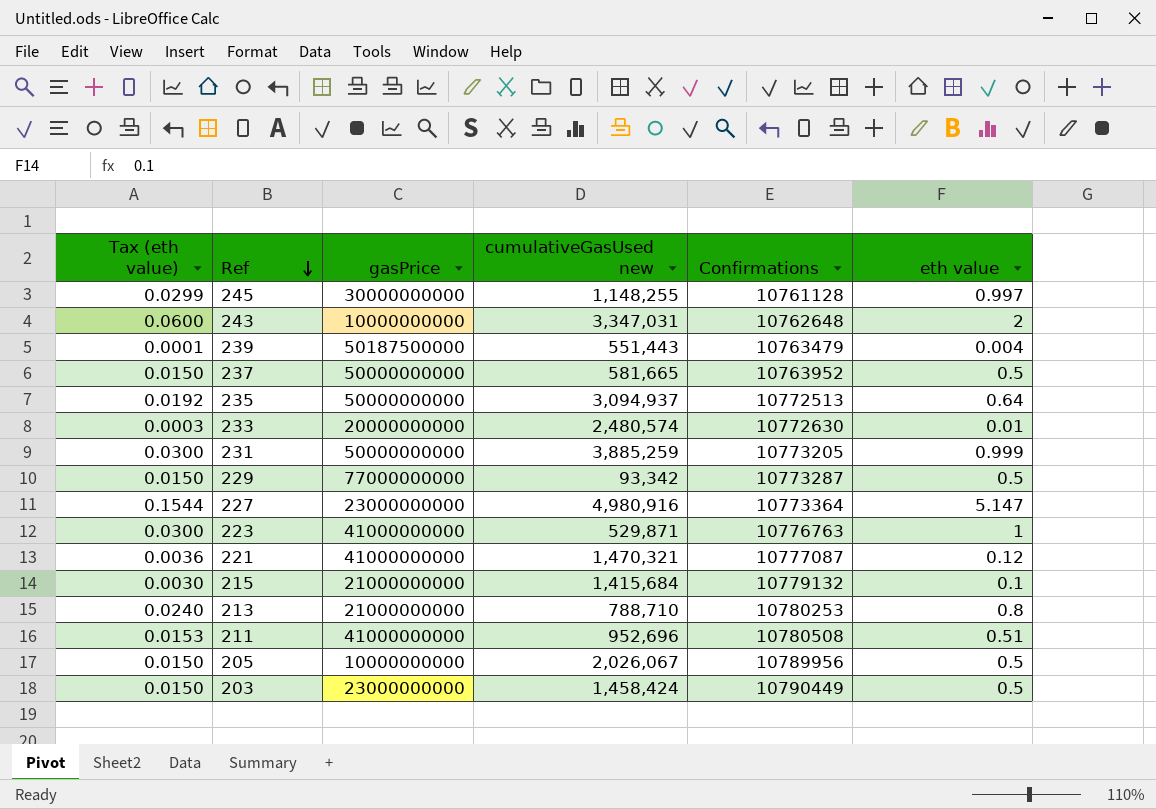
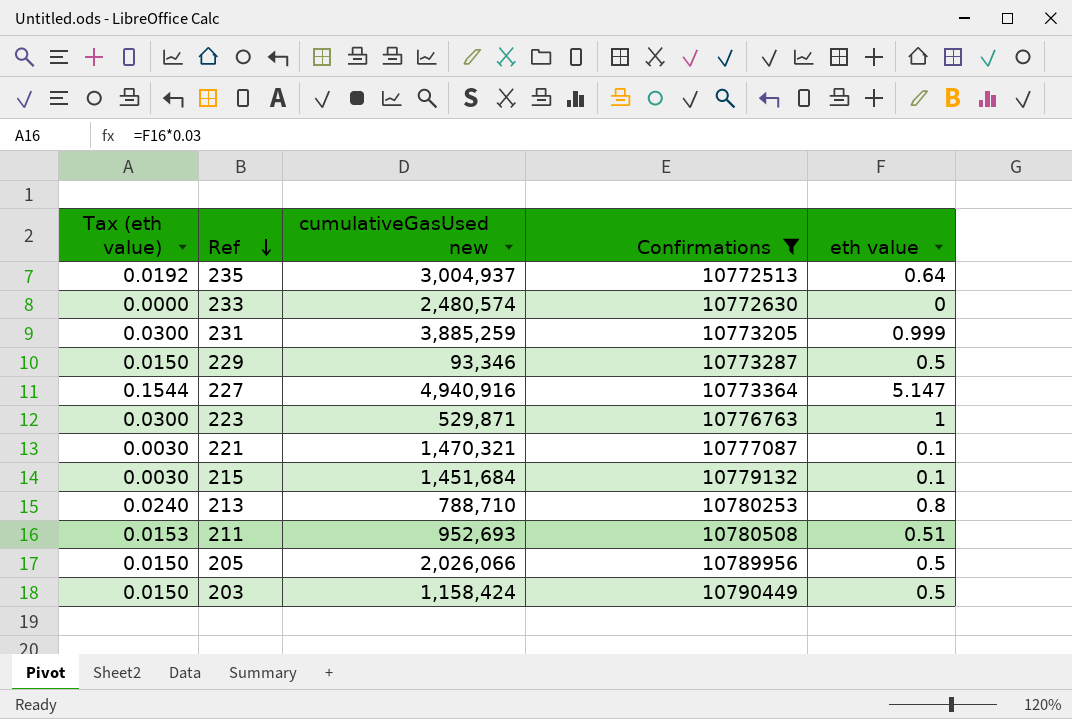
filter: none -> Confirmations >= 10772513
column gasPrice | position: 3 -> none
235 | cumulativeGasUsed new: 3,094,937 -> 3,004,937
233 | Tax (eth value): 0.0003 -> 0.0000
233 | eth value: 0.01 -> 0
229 | cumulativeGasUsed new: 93,342 -> 93,346
227 | cumulativeGasUsed new: 4,980,916 -> 4,940,916
221 | Tax (eth value): 0.0036 -> 0.0030
221 | eth value: 0.12 -> 0.1
215 | cumulativeGasUsed new: 1,415,684 -> 1,451,684
211 | cumulativeGasUsed new: 952,696 -> 952,693
205 | cumulativeGasUsed new: 2,026,067 -> 2,026,066
203 | cumulativeGasUsed new: 1,458,424 -> 1,158,424

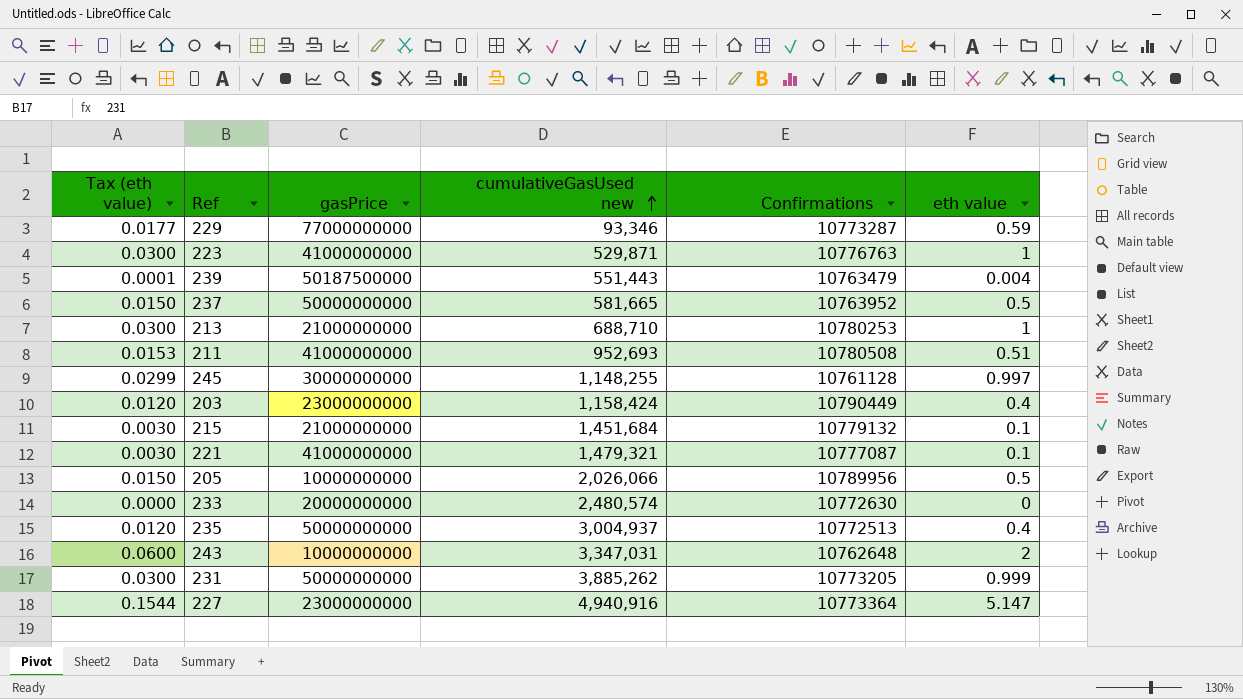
filter: Confirmations >= 10772513 -> none
row order: Ref descending -> cumulativeGasUsed new ascending
column gasPrice | position: none -> 3
229 | Tax (eth value): 0.0150 -> 0.0177
229 | eth value: 0.5 -> 0.59
213 | Tax (eth value): 0.0240 -> 0.0300
213 | cumulativeGasUsed new: 788,710 -> 688,710
213 | eth value: 0.8 -> 1
203 | Tax (eth value): 0.0150 -> 0.0120
203 | eth value: 0.5 -> 0.4
221 | cumulativeGasUsed new: 1,470,321 -> 1,479,321
235 | Tax (eth value): 0.0192 -> 0.0120
235 | eth value: 0.64 -> 0.4
231 | cumulativeGasUsed new: 3,885,259 -> 3,885,262

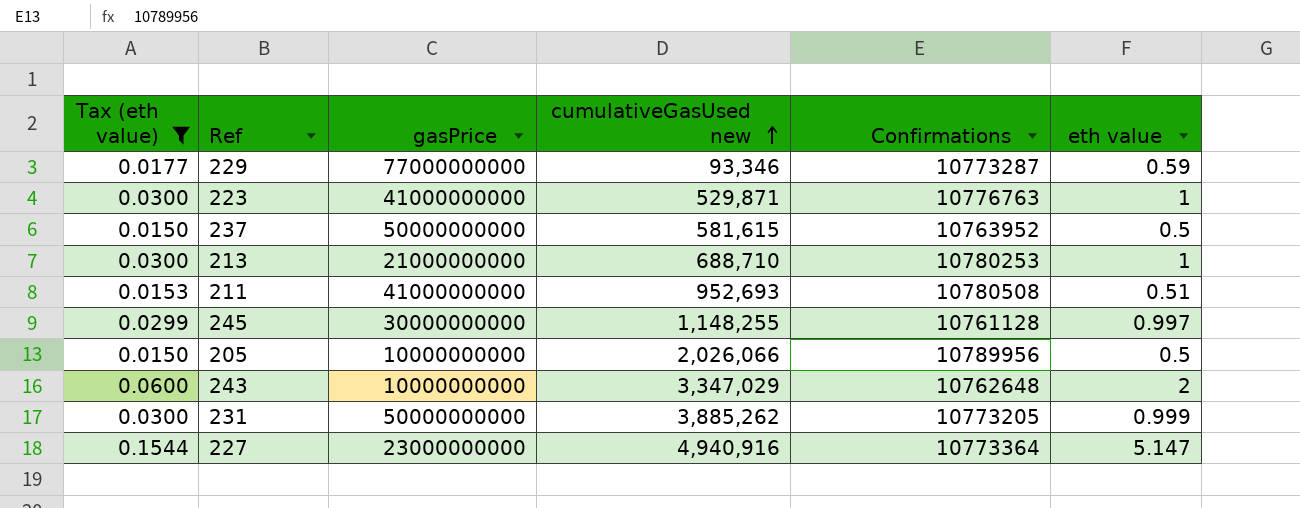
filter: none -> Tax (eth value) >= 0.0150
237 | cumulativeGasUsed new: 581,665 -> 581,615
243 | cumulativeGasUsed new: 3,347,031 -> 3,347,029

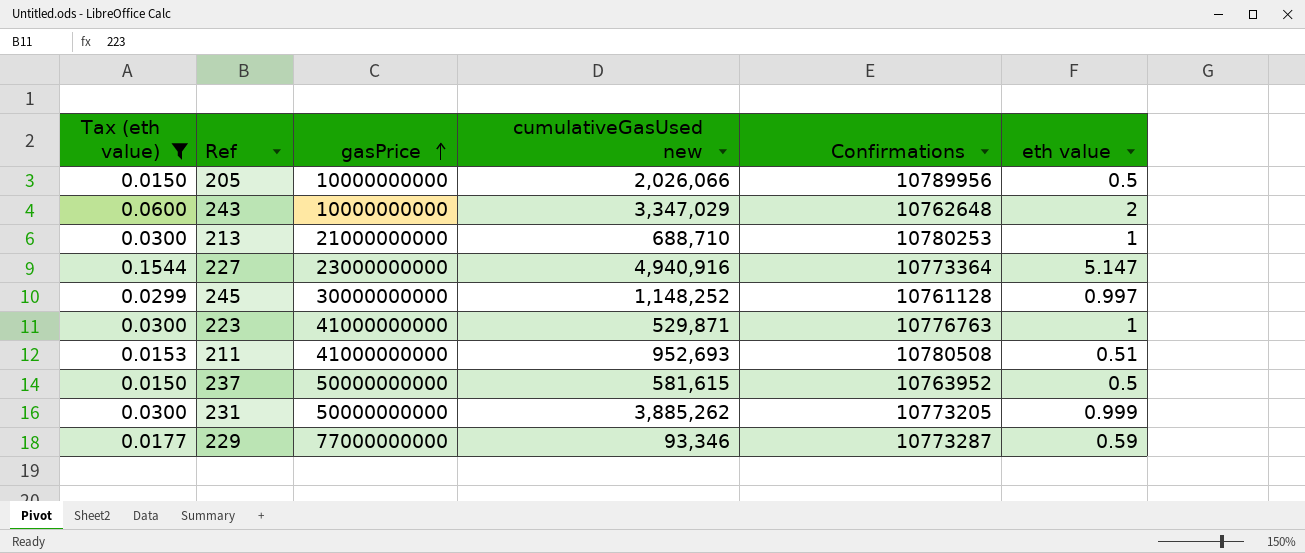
row order: cumulativeGasUsed new ascending -> gasPrice ascending
245 | cumulativeGasUsed new: 1,148,255 -> 1,148,252

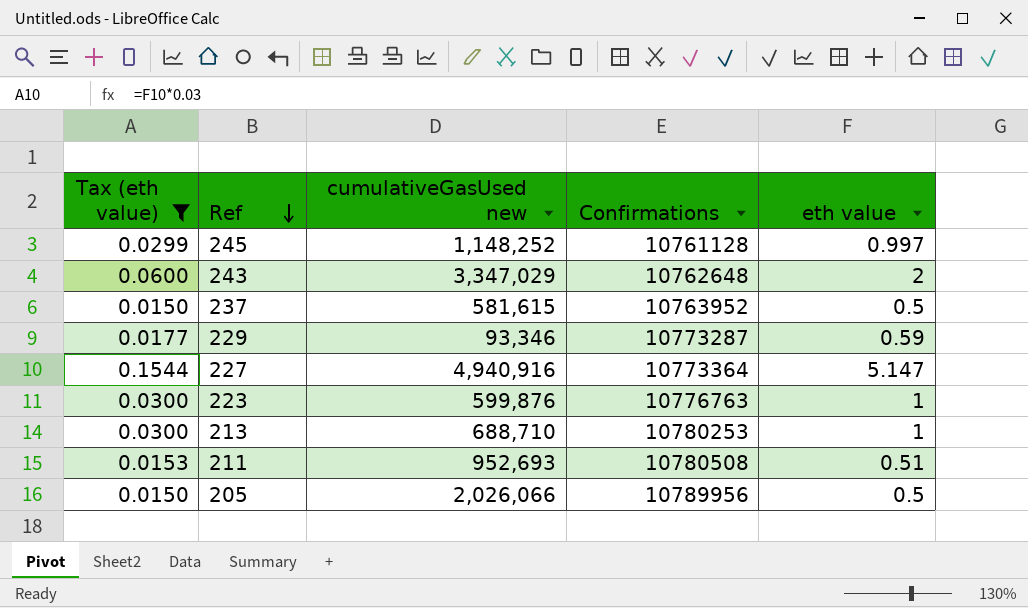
row order: gasPrice ascending -> Ref descending
column gasPrice | position: 3 -> none
row 231: 0.0300 | 50000000000 | 3,885,262 | 10773205 | 0.999 -> none
223 | cumulativeGasUsed new: 529,871 -> 599,876

